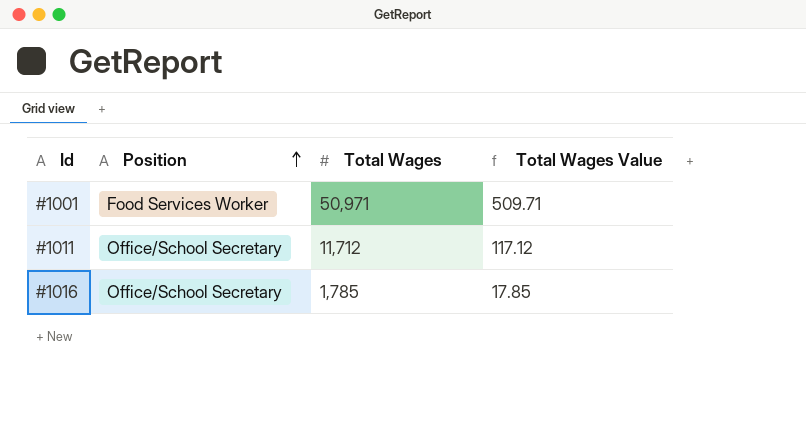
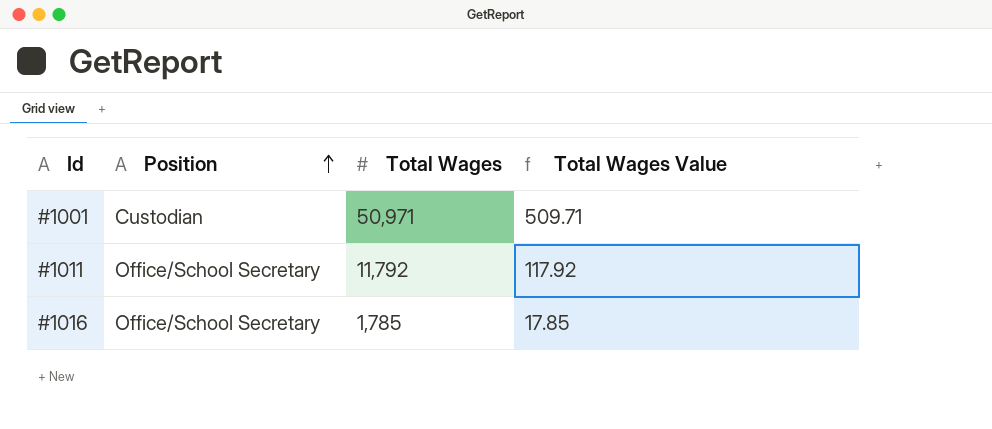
#1001 | Position: Food Services Worker -> Custodian
#1011 | Total Wages: 11,712 -> 11,792
#1011 | Total Wages Value: 117.12 -> 117.92

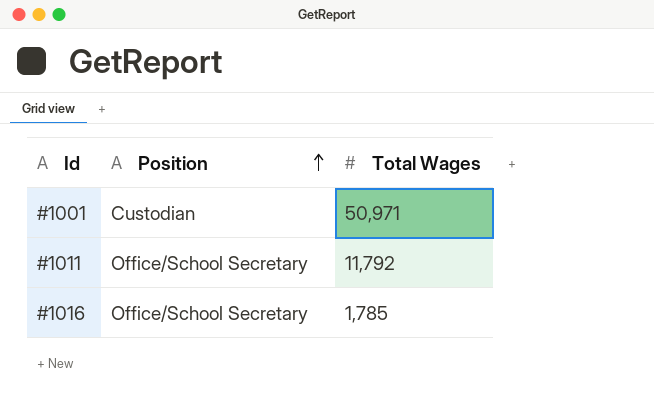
column Total Wages Value | formula: [Total Wages] * 0.01 -> none

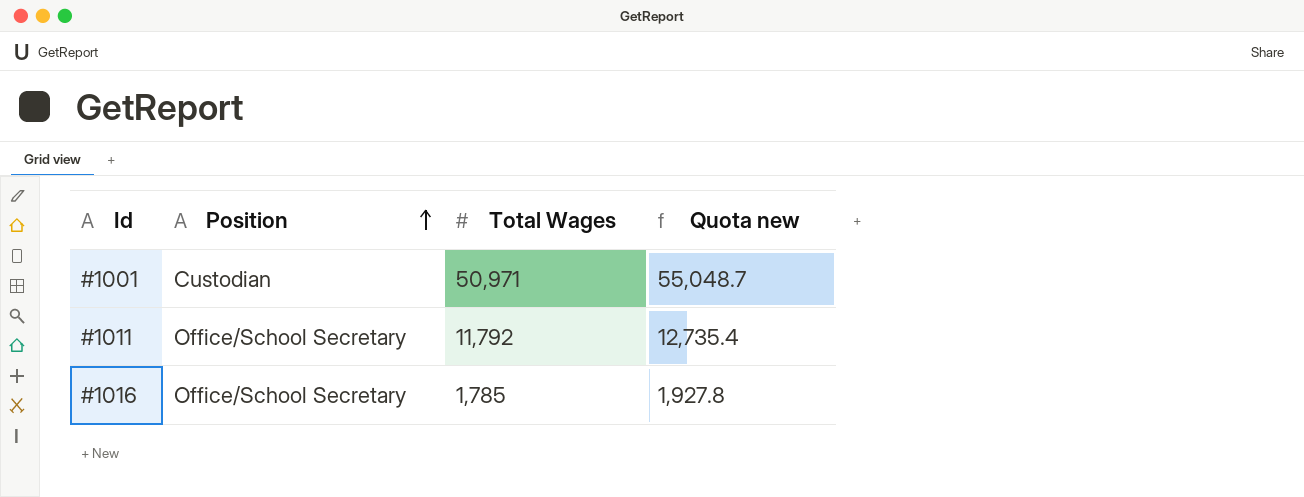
column Quota new | formula: none -> [Total Wages] * 1.08

